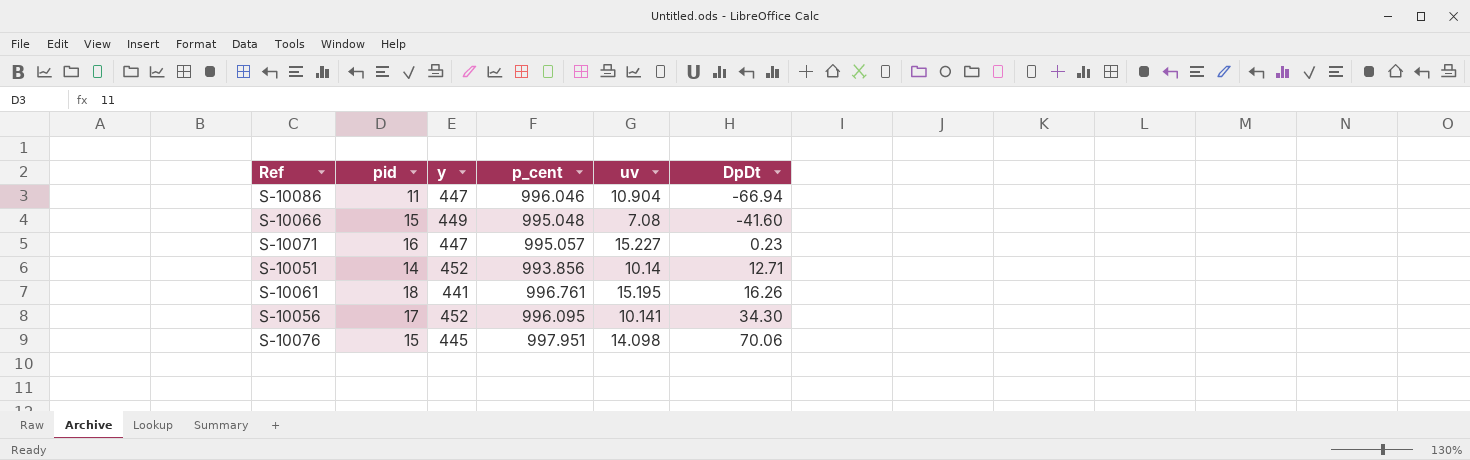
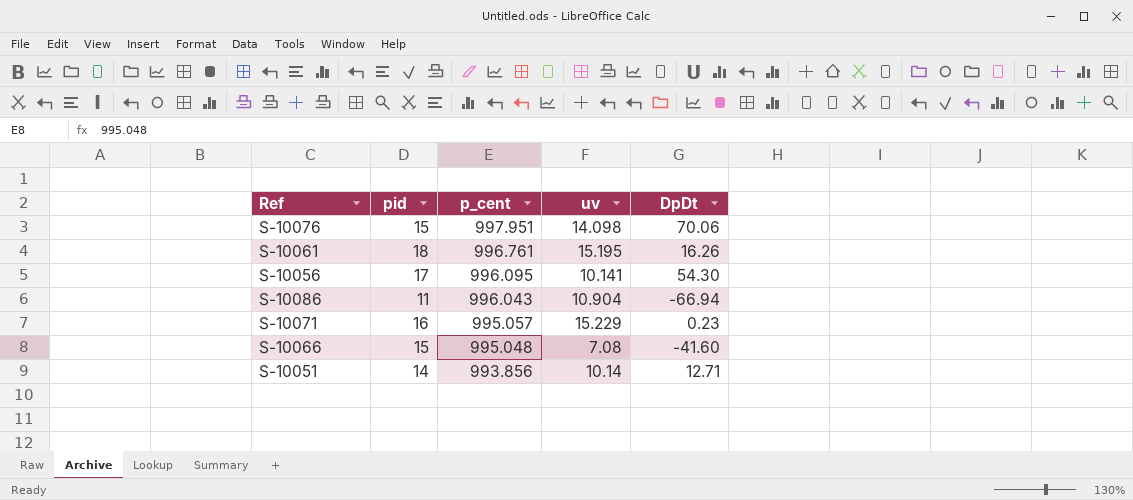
row order: DpDt ascending -> p_cent descending
column y | position: 3 -> none
S-10056 | DpDt: 34.30 -> 54.30
S-10086 | p_cent: 996.046 -> 996.043
S-10071 | uv: 15.227 -> 15.229

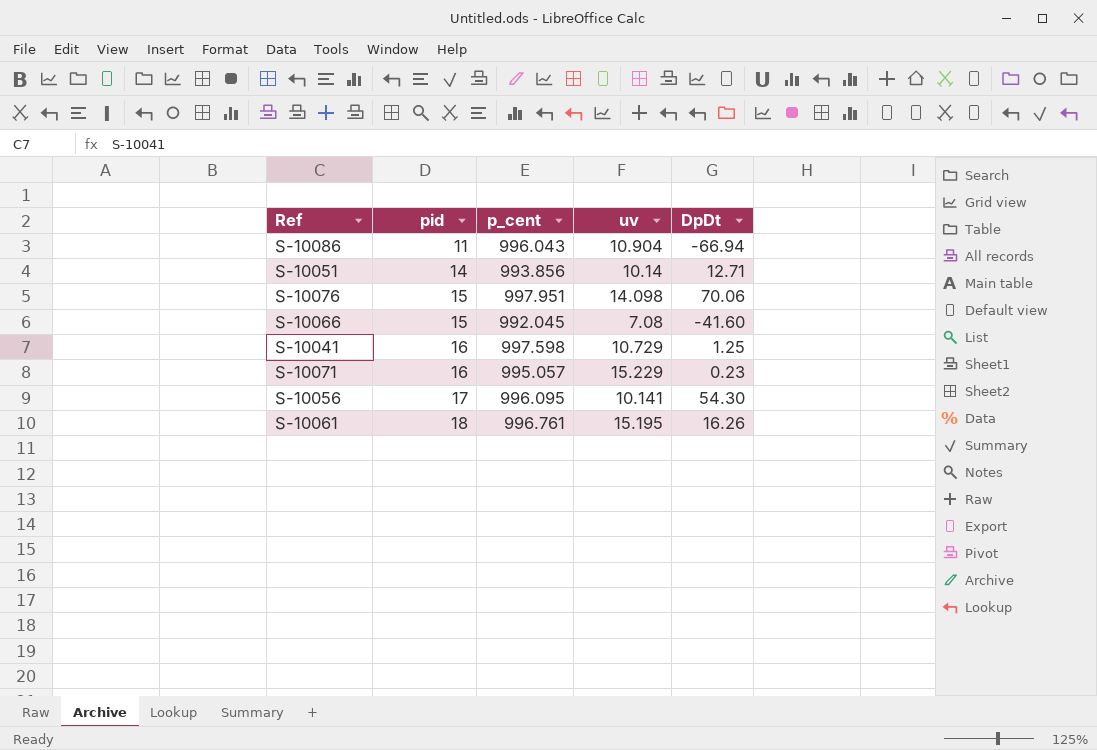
row order: p_cent descending -> pid ascending
S-10066 | p_cent: 995.048 -> 992.045
row S-10041: none -> 16 | 997.598 | 10.729 | 1.25

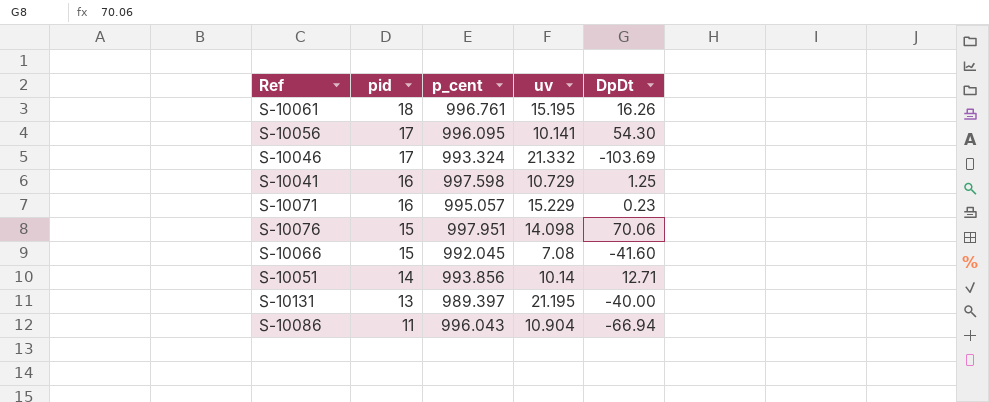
row order: pid ascending -> pid descending
row S-10046: none -> 17 | 993.324 | 21.332 | -103.69
row S-10131: none -> 13 | 989.397 | 21.195 | -40.00

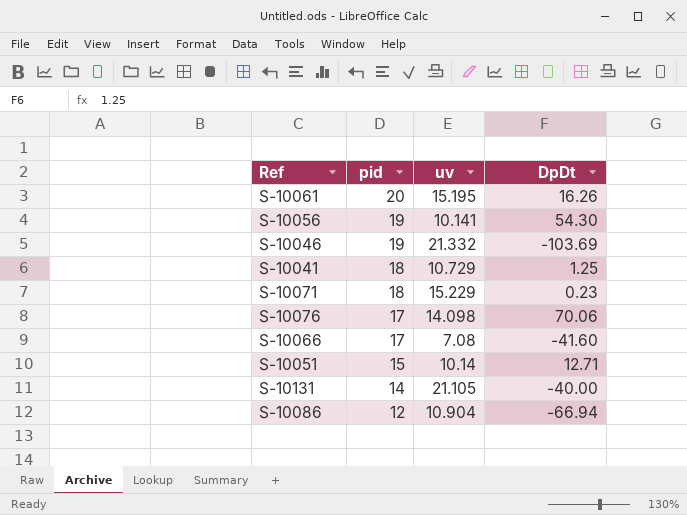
column p_cent | position: 3 -> none
S-10061 | pid: 18 -> 20
S-10056 | pid: 17 -> 19
S-10046 | pid: 17 -> 19
S-10041 | pid: 16 -> 18
S-10071 | pid: 16 -> 18
S-10076 | pid: 15 -> 17
S-10066 | pid: 15 -> 17
S-10051 | pid: 14 -> 15
S-10131 | pid: 13 -> 14
S-10131 | uv: 21.195 -> 21.105
S-10086 | pid: 11 -> 12

